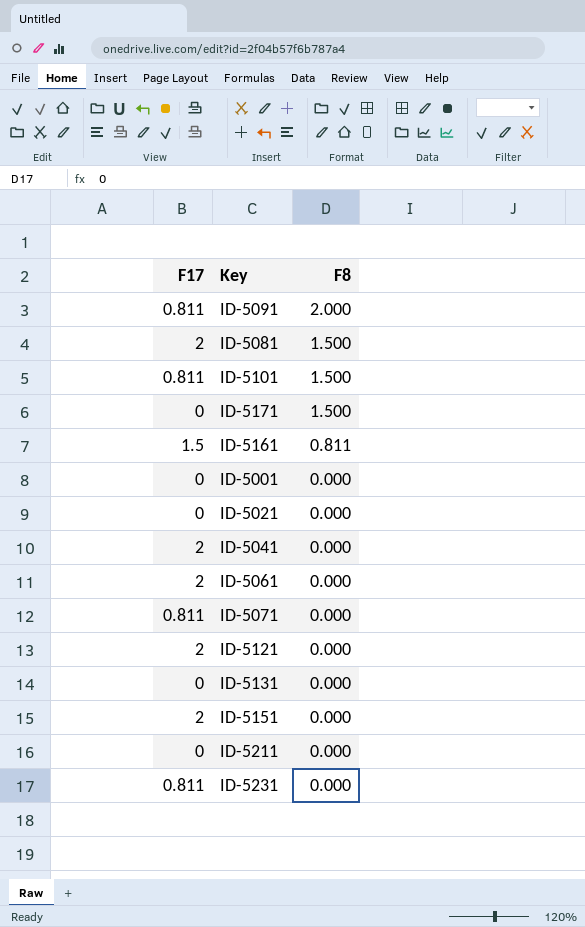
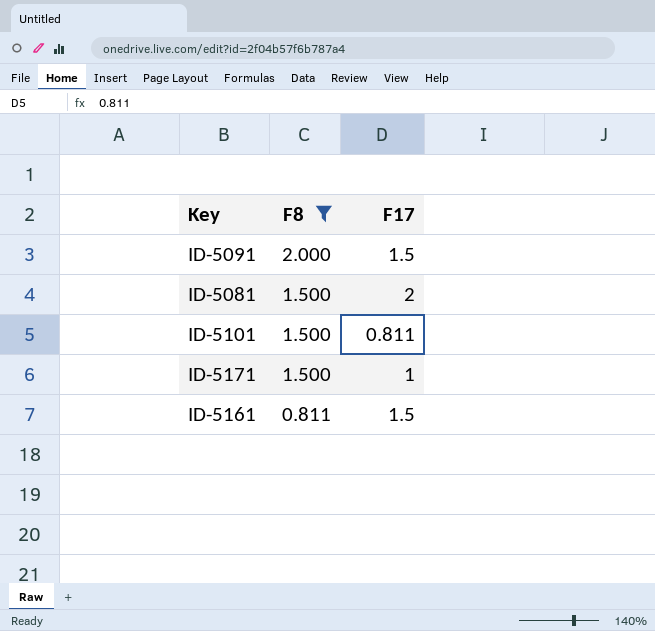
filter: none -> F8 != 0.000
column F17 | position: 1 -> 3
ID-5091 | F17: 0.811 -> 1.5
ID-5171 | F17: 0 -> 1

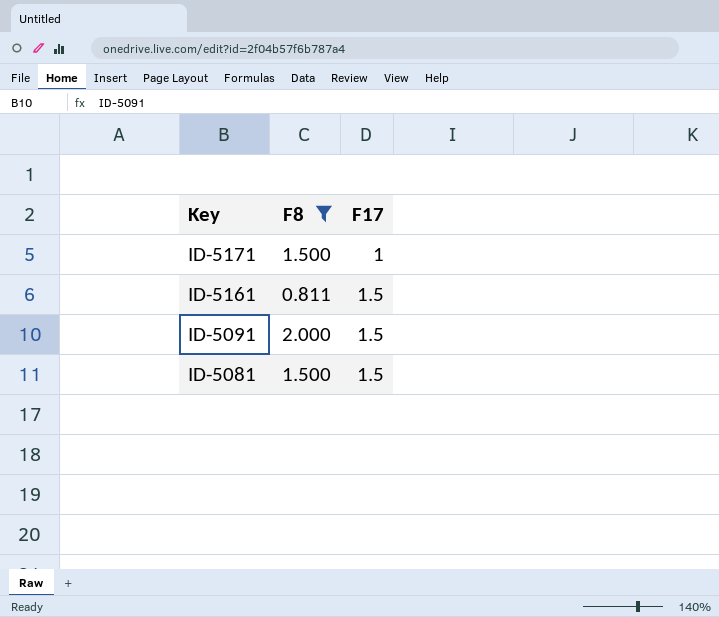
row order: F8 descending -> Key descending
row ID-5101: 1.500 | 0.811 -> none
ID-5081 | F17: 2 -> 1.5

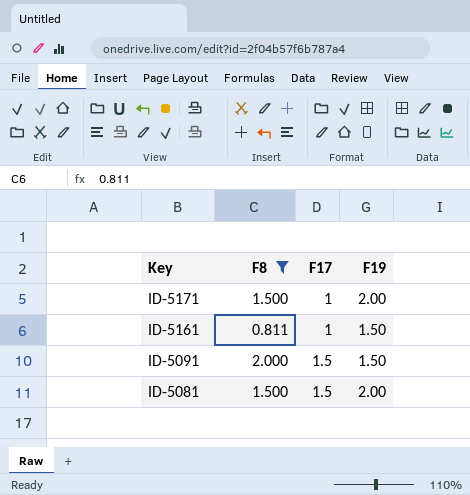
column F19 | position: none -> 4
ID-5161 | F17: 1.5 -> 1

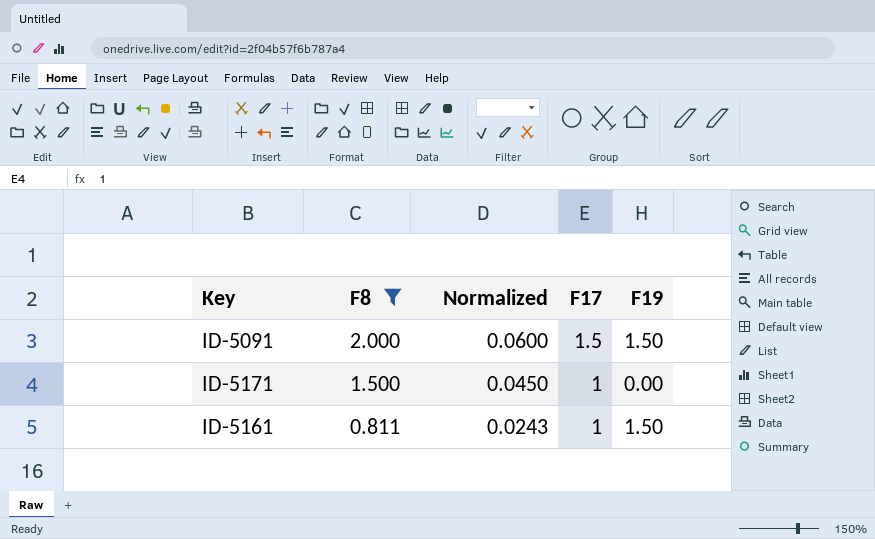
row order: Key descending -> F8 descending
column Normalized | formula: none -> [F8] * 0.03
row ID-5081: 1.500 | 1.5 | 2.00 -> none
ID-5171 | F19: 2.00 -> 0.00

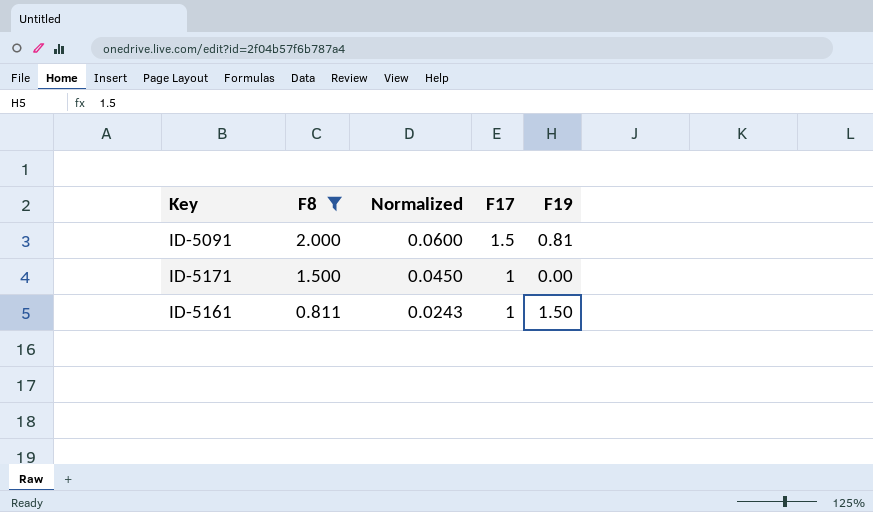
ID-5091 | F19: 1.50 -> 0.81

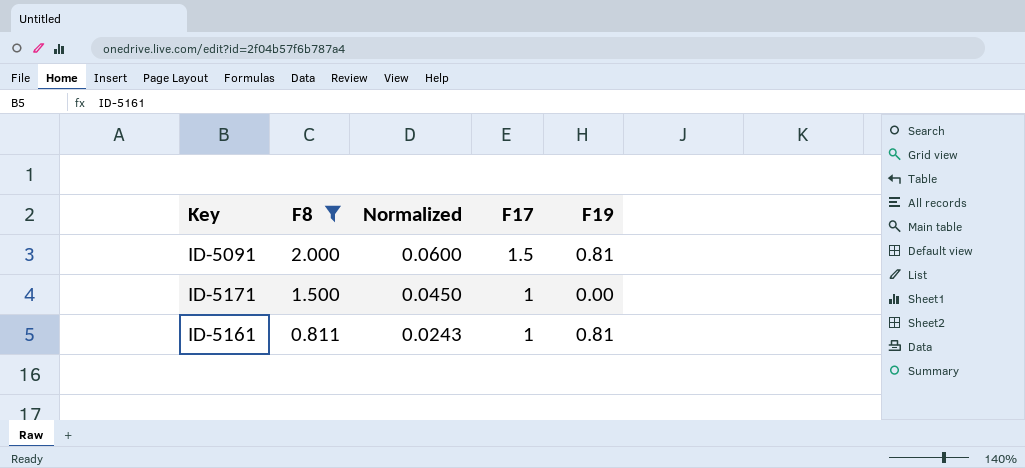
ID-5161 | F19: 1.50 -> 0.81

